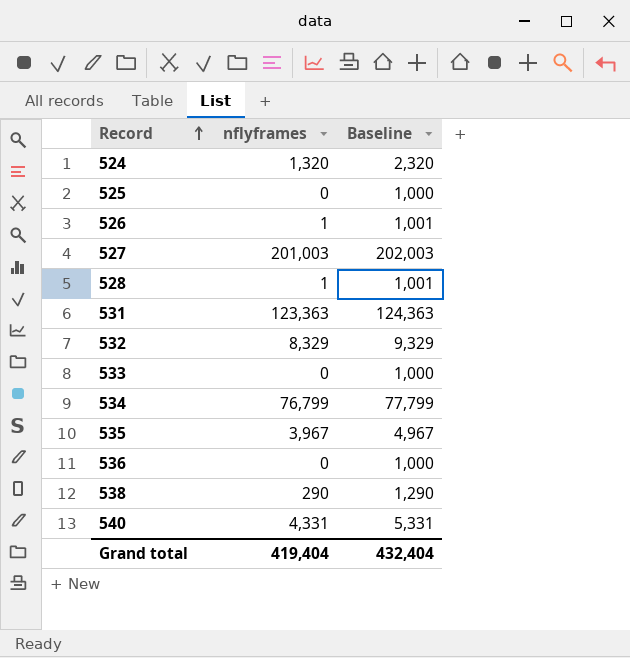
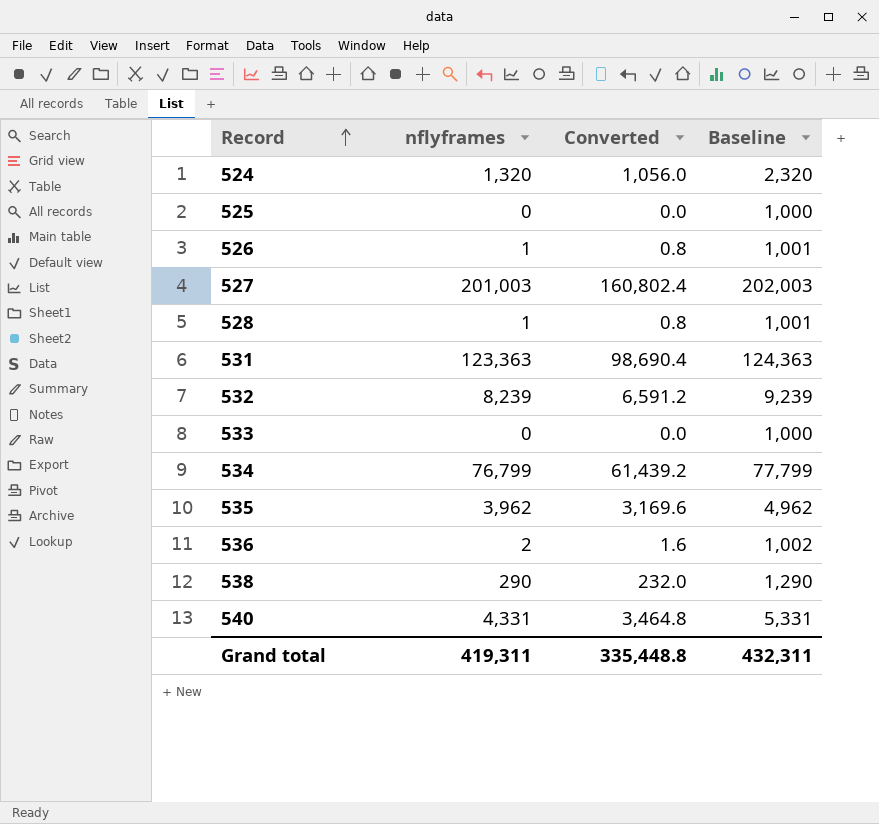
column Converted | formula: none -> [nflyframes] * 0.8
532 | nflyframes: 8,329 -> 8,239
532 | Baseline: 9,329 -> 9,239
535 | nflyframes: 3,967 -> 3,962
535 | Baseline: 4,967 -> 4,962
536 | nflyframes: 0 -> 2
536 | Baseline: 1,000 -> 1,002
Grand total | nflyframes: 419,404 -> 419,311
Grand total | Baseline: 432,404 -> 432,311

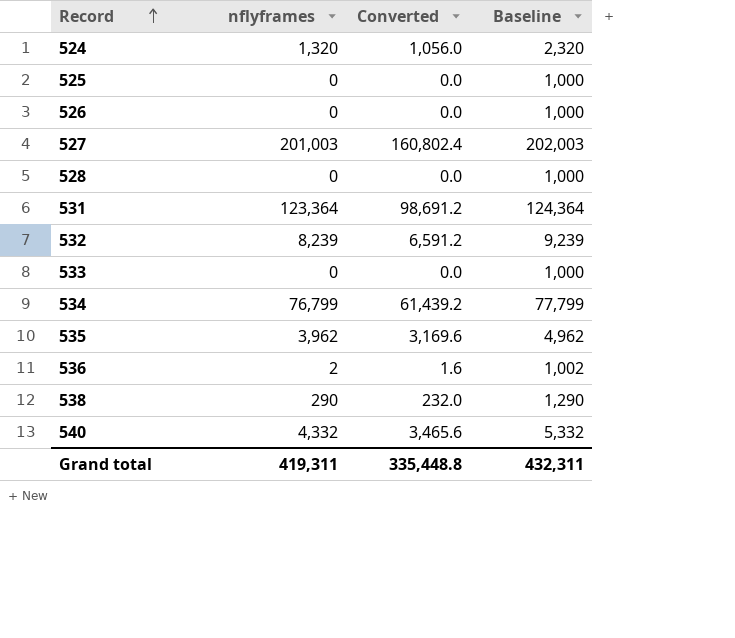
526 | nflyframes: 1 -> 0
526 | Converted: 0.8 -> 0.0
526 | Baseline: 1,001 -> 1,000
528 | nflyframes: 1 -> 0
528 | Converted: 0.8 -> 0.0
528 | Baseline: 1,001 -> 1,000
531 | nflyframes: 123,363 -> 123,364
531 | Converted: 98,690.4 -> 98,691.2
531 | Baseline: 124,363 -> 124,364
540 | nflyframes: 4,331 -> 4,332
540 | Converted: 3,464.8 -> 3,465.6
540 | Baseline: 5,331 -> 5,332

